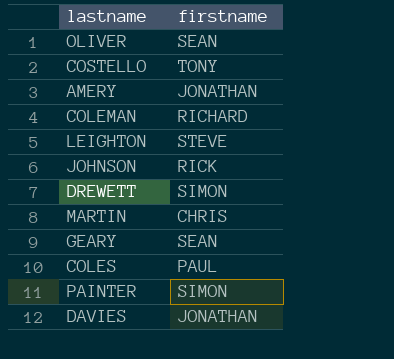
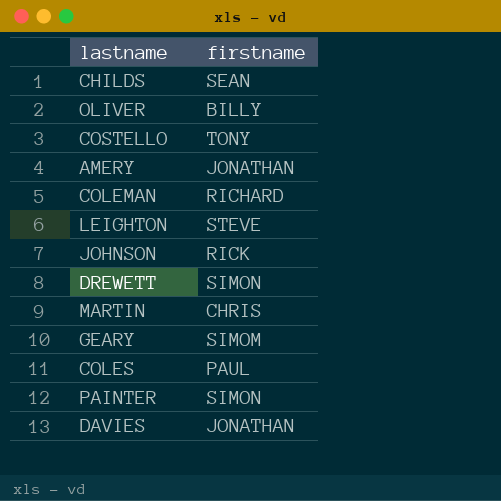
row CHILDS: none -> SEAN
OLIVER | firstname: SEAN -> BILLY
GEARY | firstname: SEAN -> SIMOM

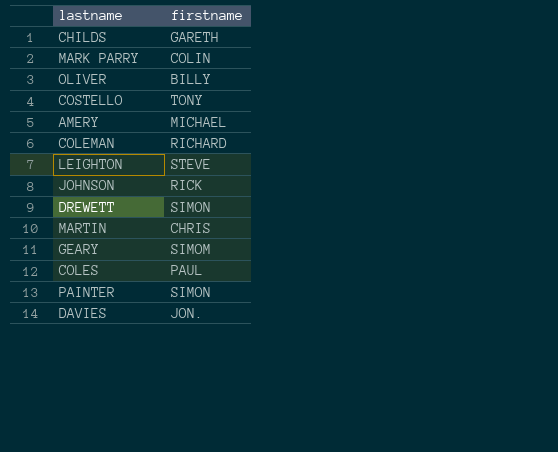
CHILDS | firstname: SEAN -> GARETH
row MARK PARRY: none -> COLIN
AMERY | firstname: JONATHAN -> MICHAEL
DAVIES | firstname: JONATHAN -> JON.

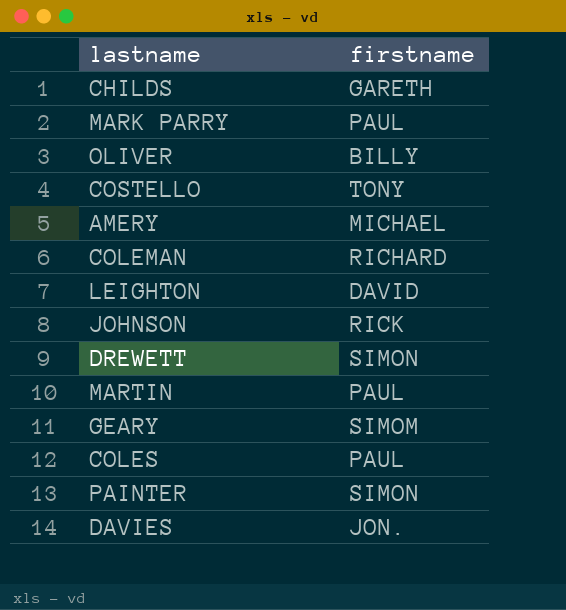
MARK PARRY | firstname: COLIN -> PAUL
LEIGHTON | firstname: STEVE -> DAVID
MARTIN | firstname: CHRIS -> PAUL

